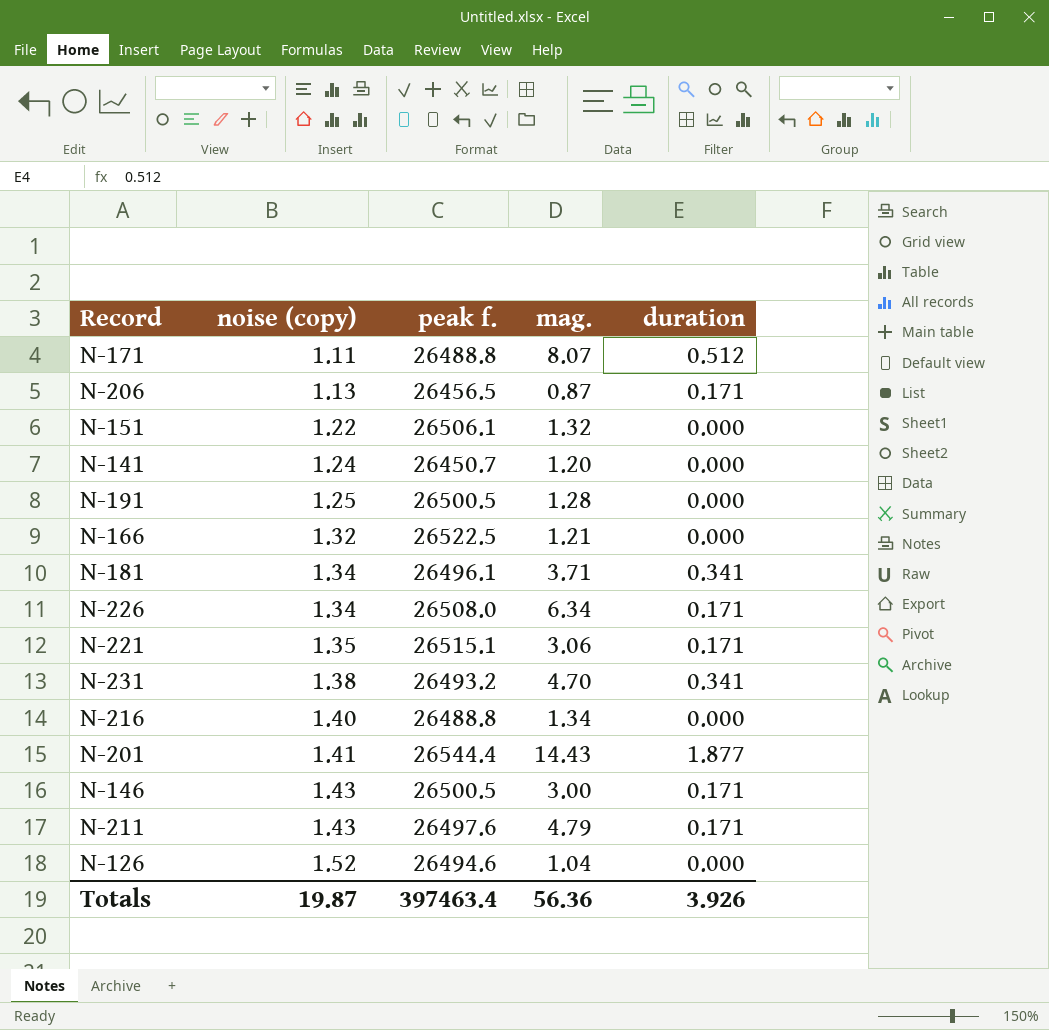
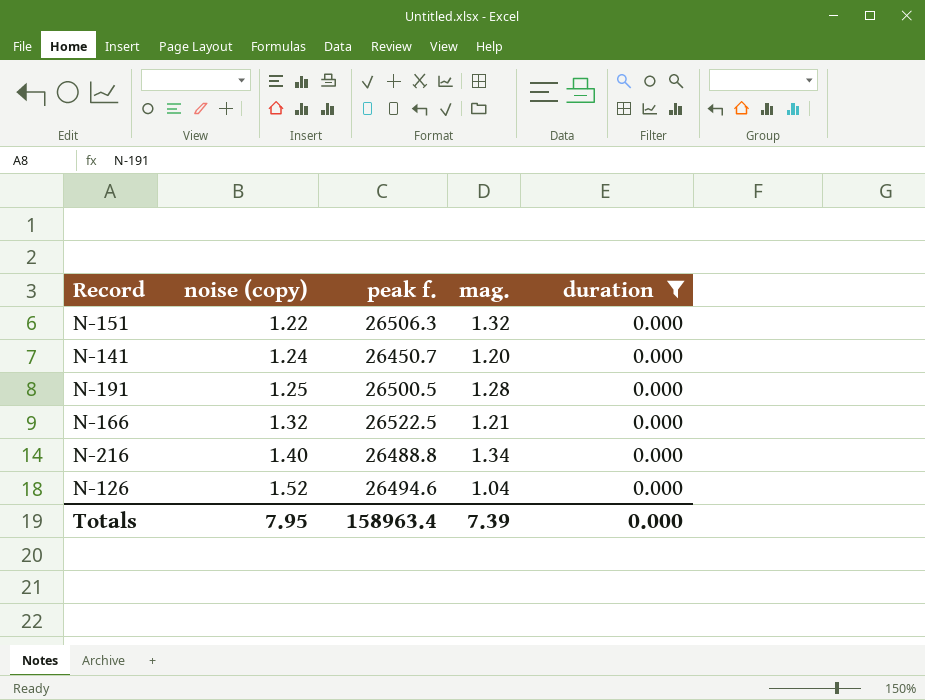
filter: none -> duration = 0.000
N-151 | peak f.: 26506.1 -> 26506.3
Totals | noise (copy): 19.87 -> 7.95
Totals | peak f.: 397463.4 -> 158963.4
Totals | mag.: 56.36 -> 7.39
Totals | duration: 3.926 -> 0.000

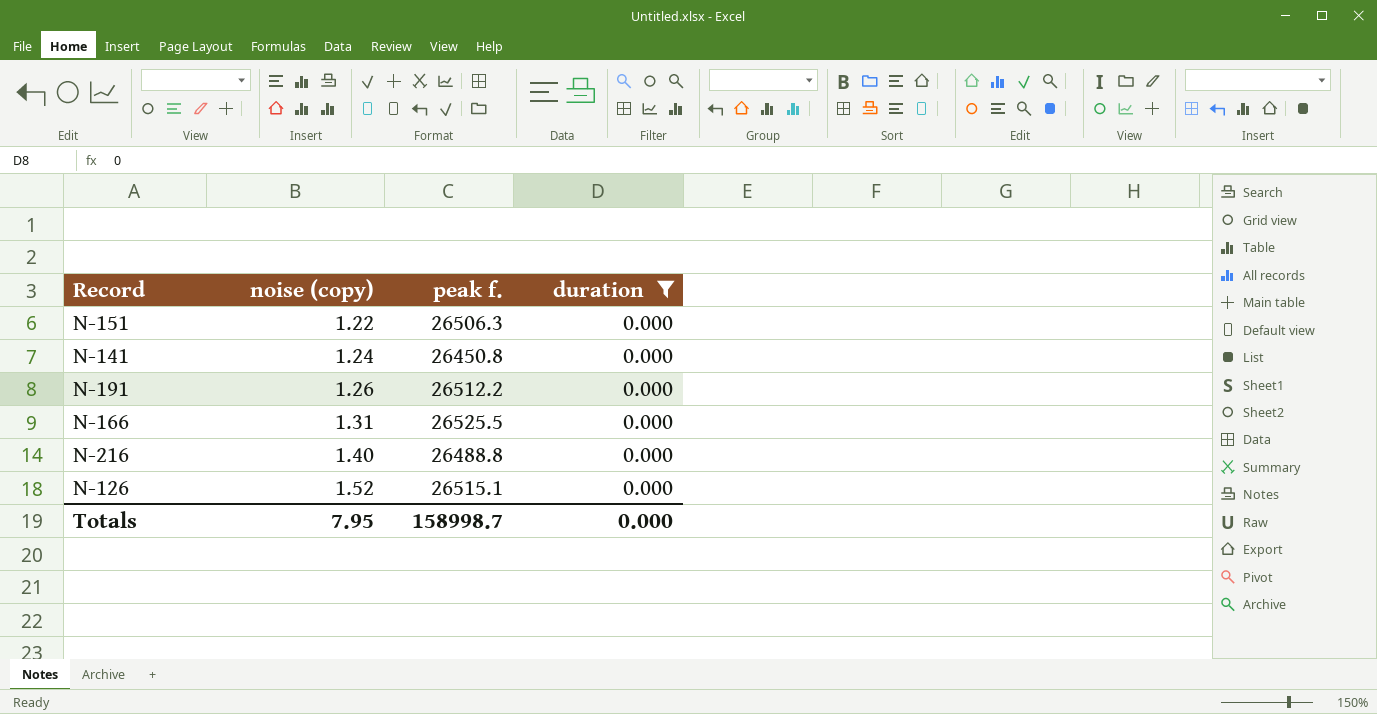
column mag. | position: 4 -> none
N-141 | peak f.: 26450.7 -> 26450.8
N-191 | noise (copy): 1.25 -> 1.26
N-191 | peak f.: 26500.5 -> 26512.2
N-166 | noise (copy): 1.32 -> 1.31
N-166 | peak f.: 26522.5 -> 26525.5
N-126 | peak f.: 26494.6 -> 26515.1
Totals | peak f.: 158963.4 -> 158998.7

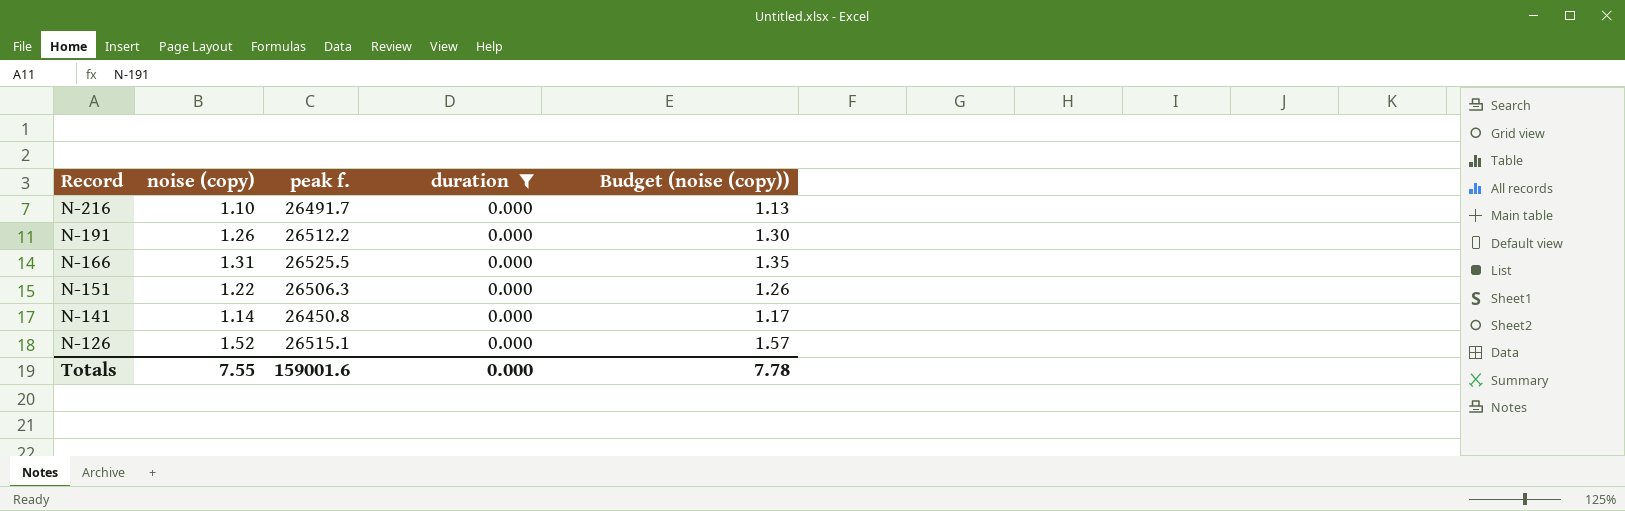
row order: noise (copy) ascending -> Record descending
column Budget (noise (copy)) | formula: none -> [noise (copy)] * 1.03
N-216 | noise (copy): 1.40 -> 1.10
N-216 | peak f.: 26488.8 -> 26491.7
N-141 | noise (copy): 1.24 -> 1.14
Totals | noise (copy): 7.95 -> 7.55
Totals | peak f.: 158998.7 -> 159001.6

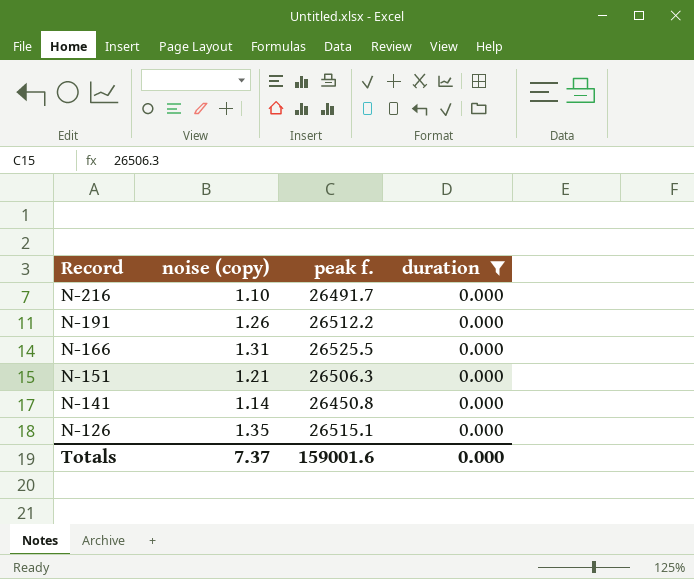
column Budget (noise (copy)) | formula: [noise (copy)] * 1.03 -> none
N-151 | noise (copy): 1.22 -> 1.21
N-126 | noise (copy): 1.52 -> 1.35
Totals | noise (copy): 7.55 -> 7.37

